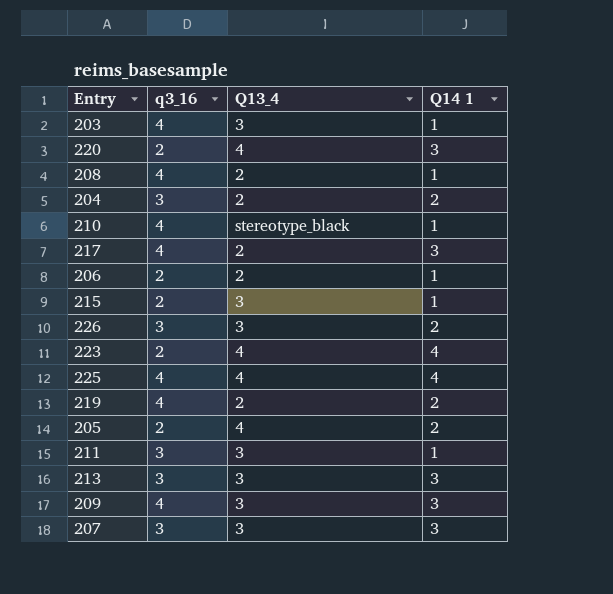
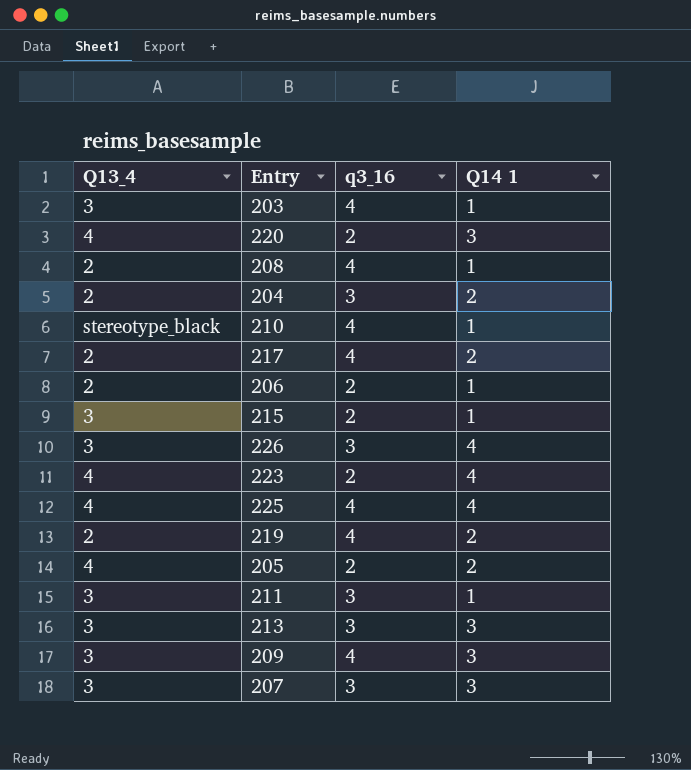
column Q13_4 | position: 3 -> 1
217 | Q14 1: 3 -> 2
226 | Q14 1: 2 -> 4

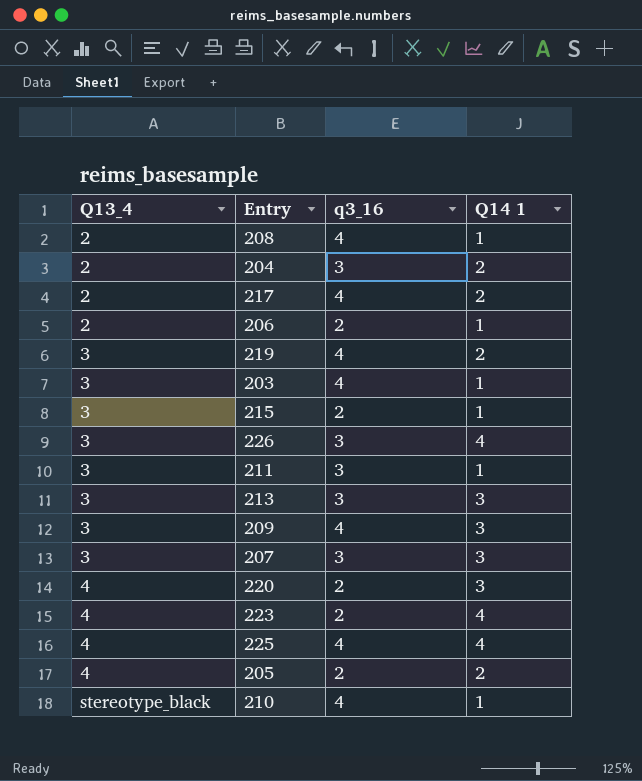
row order: none -> Q13_4 ascending
219 | Q13_4: 2 -> 3

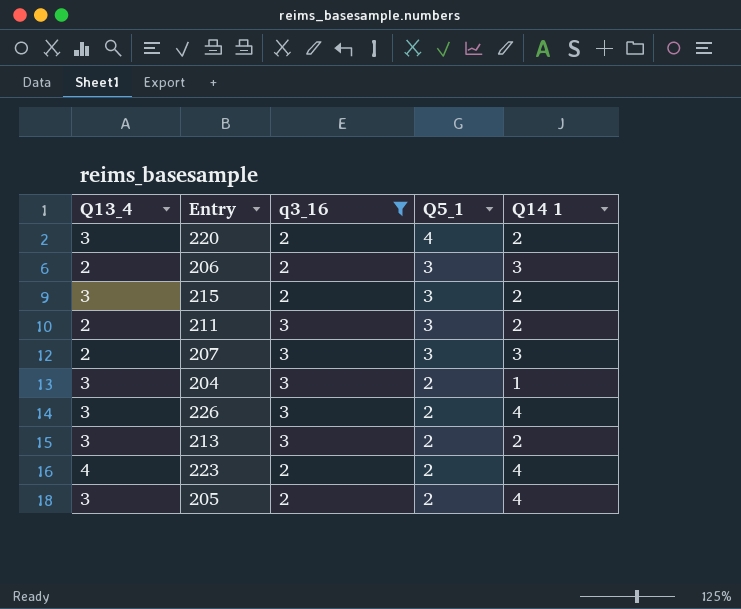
filter: none -> q3_16 != 4
row order: Q13_4 ascending -> Q5_1 descending
column Q5_1 | position: none -> 4
220 | Q13_4: 4 -> 3
220 | Q14 1: 3 -> 2
206 | Q14 1: 1 -> 3
215 | Q14 1: 1 -> 2
211 | Q13_4: 3 -> 2
211 | Q14 1: 1 -> 2
207 | Q13_4: 3 -> 2
204 | Q13_4: 2 -> 3
204 | Q14 1: 2 -> 1
213 | Q14 1: 3 -> 2
205 | Q13_4: 4 -> 3
205 | Q14 1: 2 -> 4

